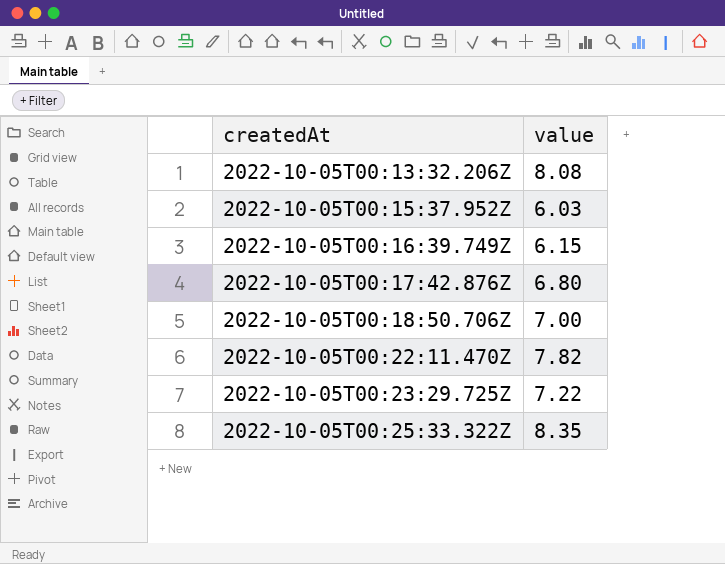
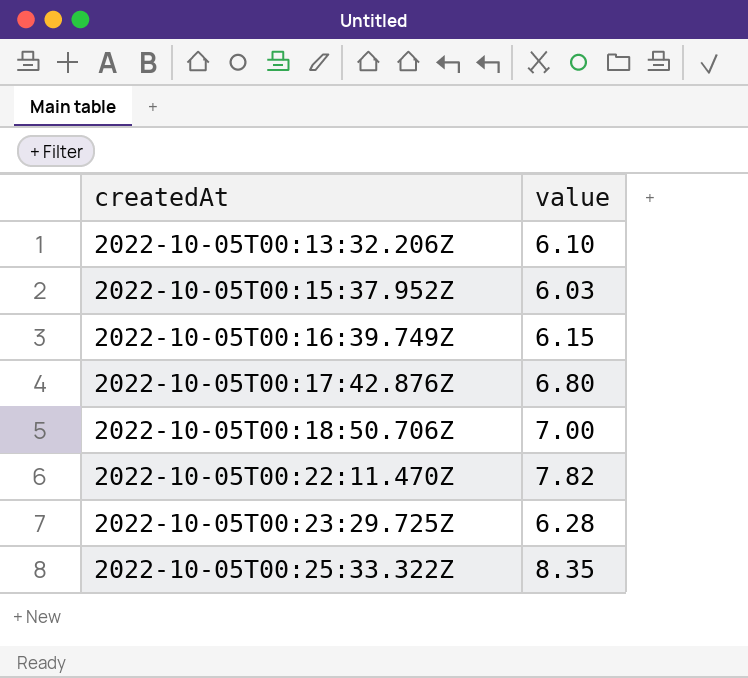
2022-10-05T00:13:32.206Z | value: 8.08 -> 6.10
2022-10-05T00:23:29.725Z | value: 7.22 -> 6.28

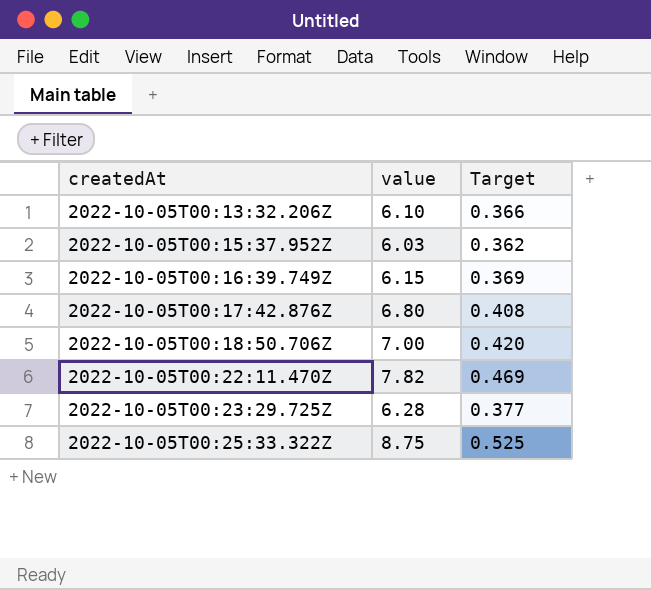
column Target | formula: none -> [value] * 0.06
2022-10-05T00:25:33.322Z | value: 8.35 -> 8.75

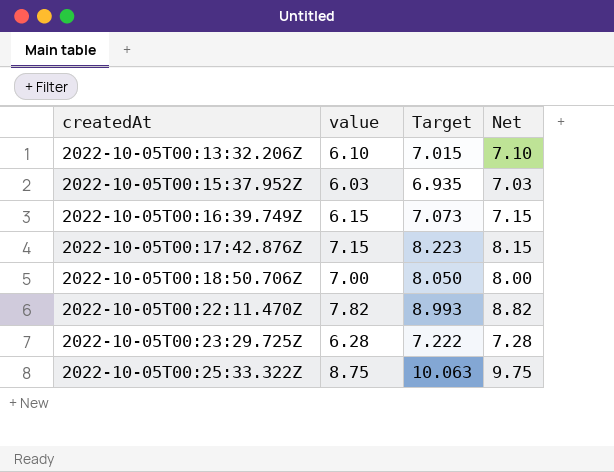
column Target | formula: [value] * 0.06 -> [value] * 1.15
column Net | formula: none -> [value] + 1
2022-10-05T00:17:42.876Z | value: 6.80 -> 7.15

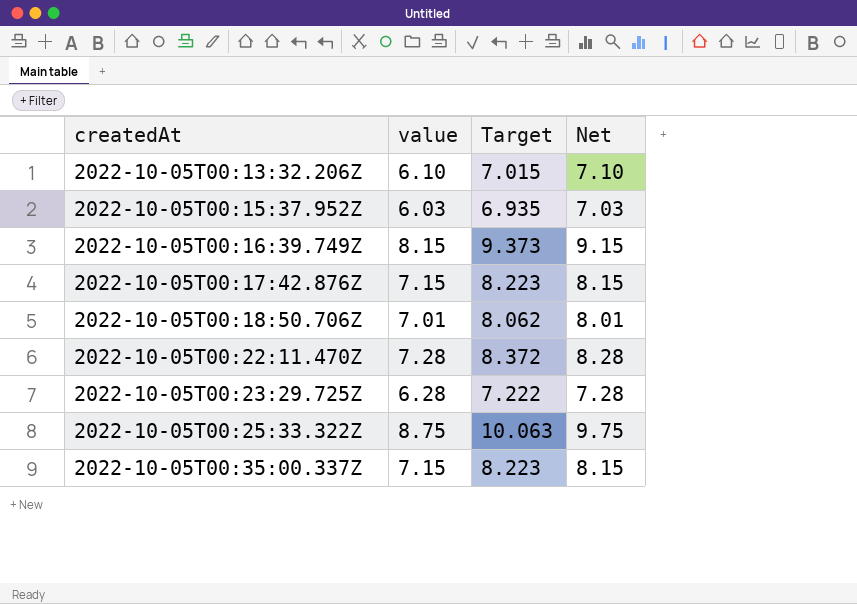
2022-10-05T00:16:39.749Z | value: 6.15 -> 8.15
2022-10-05T00:16:39.749Z | Target: 7.073 -> 9.373
2022-10-05T00:16:39.749Z | Net: 7.15 -> 9.15
2022-10-05T00:18:50.706Z | value: 7.00 -> 7.01
2022-10-05T00:18:50.706Z | Target: 8.050 -> 8.062
2022-10-05T00:18:50.706Z | Net: 8.00 -> 8.01
2022-10-05T00:22:11.470Z | value: 7.82 -> 7.28
2022-10-05T00:22:11.470Z | Target: 8.993 -> 8.372
2022-10-05T00:22:11.470Z | Net: 8.82 -> 8.28
row 2022-10-05T00:35:00.337Z: none -> 7.15 | 8.223 | 8.15

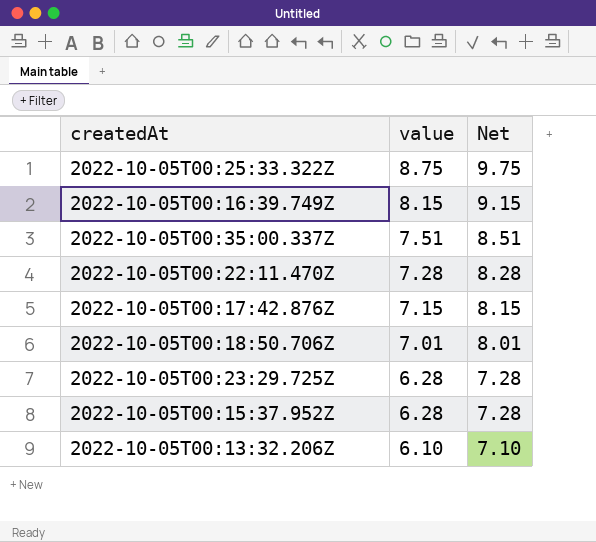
row order: createdAt ascending -> value descending
column Target | formula: [value] * 1.15 -> none
2022-10-05T00:35:00.337Z | value: 7.15 -> 7.51
2022-10-05T00:35:00.337Z | Net: 8.15 -> 8.51
2022-10-05T00:15:37.952Z | value: 6.03 -> 6.28
2022-10-05T00:15:37.952Z | Net: 7.03 -> 7.28

